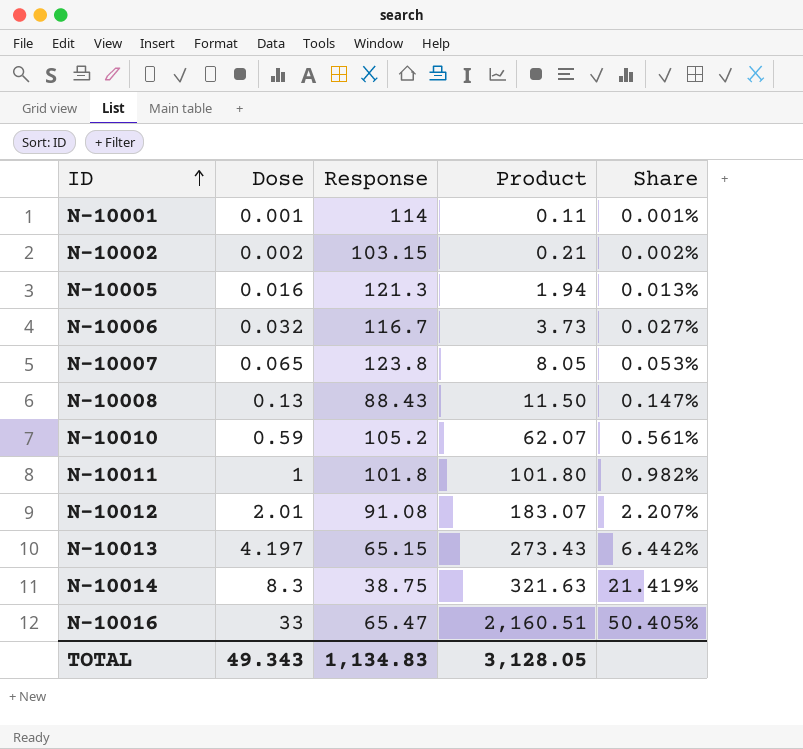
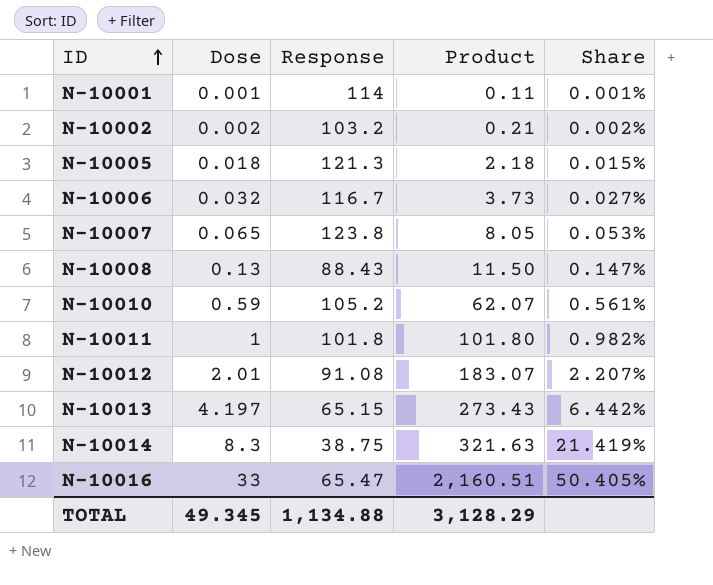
N-10002 | Response: 103.15 -> 103.2
N-10005 | Dose: 0.016 -> 0.018
N-10005 | Product: 1.94 -> 2.18
N-10005 | Share: 0.013% -> 0.015%
TOTAL | Dose: 49.343 -> 49.345
TOTAL | Response: 1,134.83 -> 1,134.88
TOTAL | Product: 3,128.05 -> 3,128.29

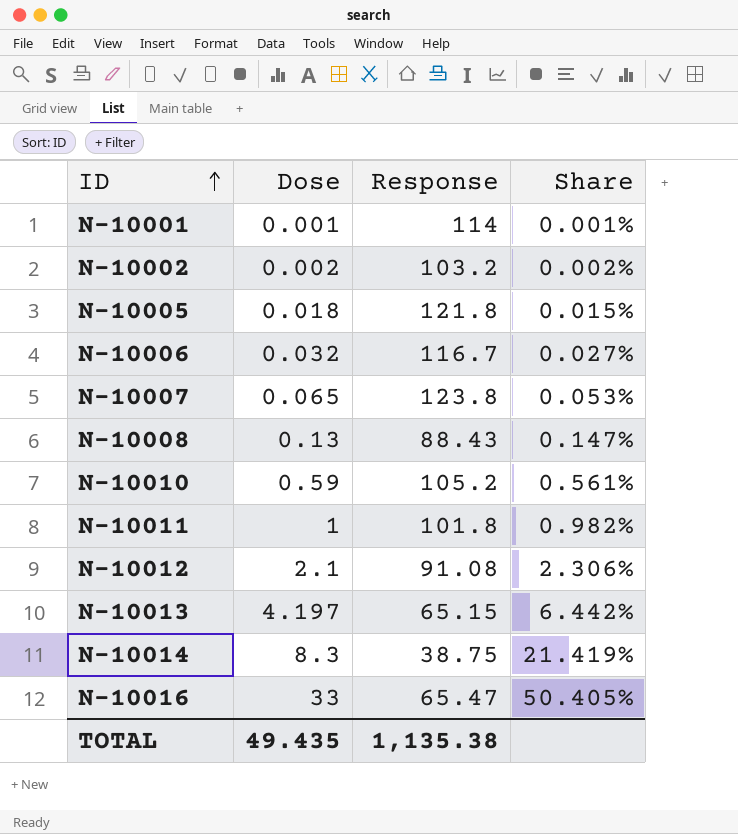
column Product | formula: [Dose] * [Response] -> none
N-10005 | Response: 121.3 -> 121.8
N-10012 | Dose: 2.01 -> 2.1
N-10012 | Share: 2.207% -> 2.306%
TOTAL | Dose: 49.345 -> 49.435
TOTAL | Response: 1,134.88 -> 1,135.38

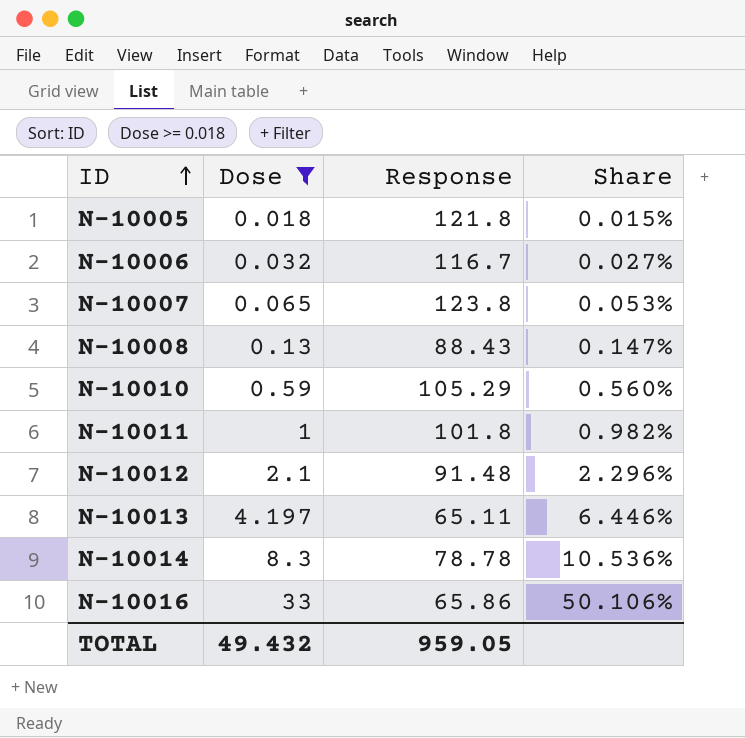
filter: none -> Dose >= 0.018
N-10010 | Response: 105.2 -> 105.29
N-10010 | Share: 0.561% -> 0.560%
N-10012 | Response: 91.08 -> 91.48
N-10012 | Share: 2.306% -> 2.296%
N-10013 | Response: 65.15 -> 65.11
N-10013 | Share: 6.442% -> 6.446%
N-10014 | Response: 38.75 -> 78.78
N-10014 | Share: 21.419% -> 10.536%
N-10016 | Response: 65.47 -> 65.86
N-10016 | Share: 50.405% -> 50.106%
TOTAL | Dose: 49.435 -> 49.432
TOTAL | Response: 1,135.38 -> 959.05

